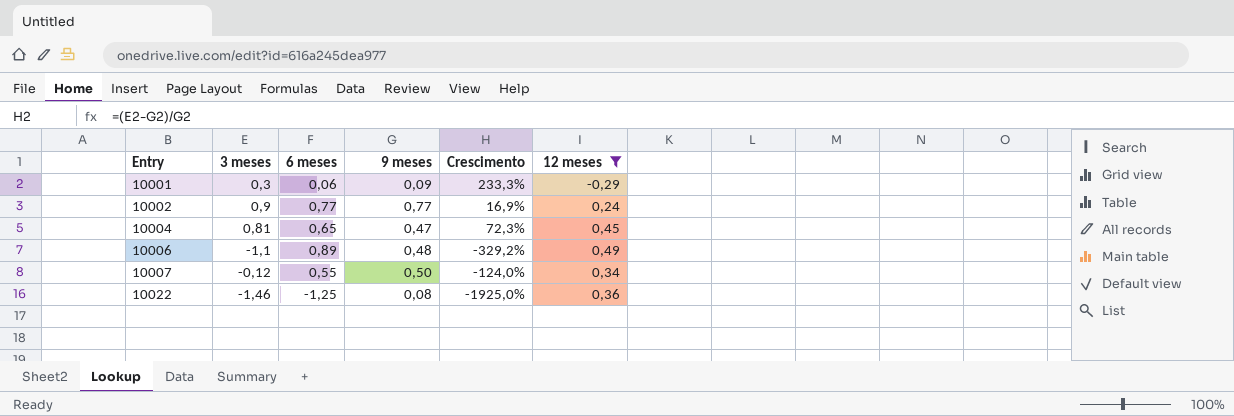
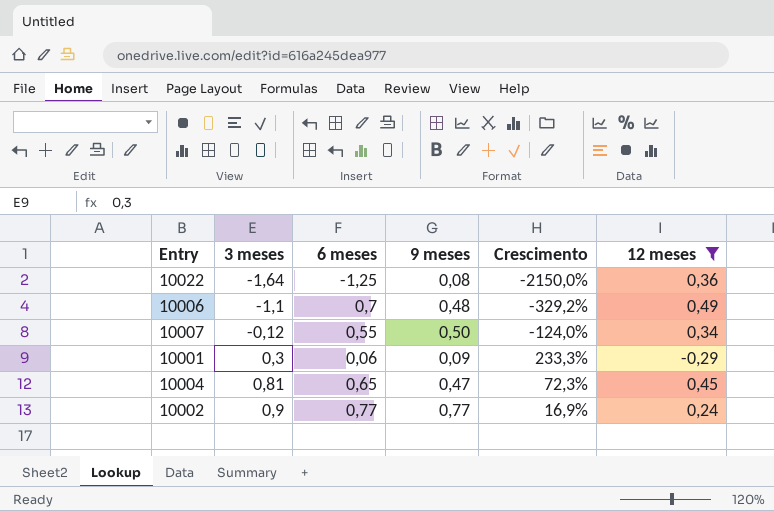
row order: Entry ascending -> 3 meses ascending
10022 | 3 meses: -1,46 -> -1,64
10022 | Crescimento: -1925,0% -> -2150,0%
10006 | 6 meses: 0,89 -> 0,7

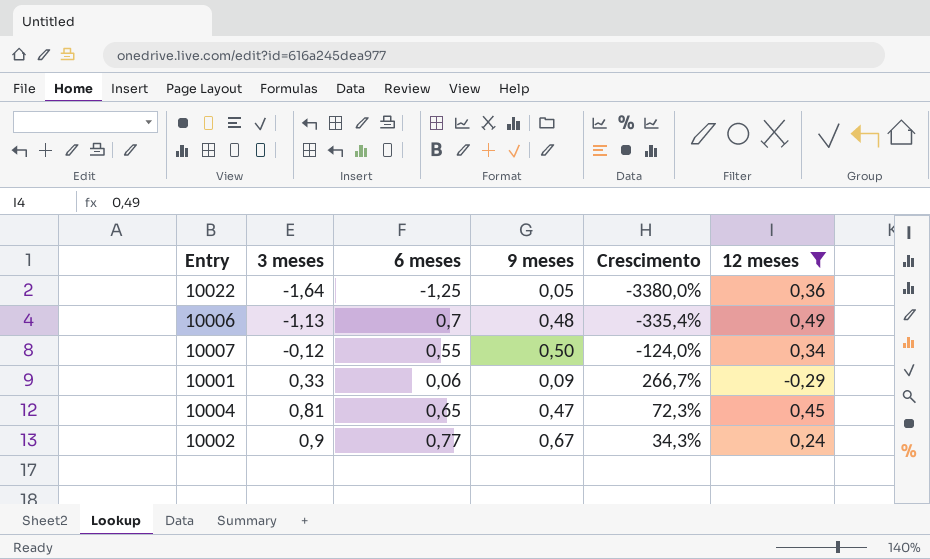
10022 | 9 meses: 0,08 -> 0,05
10022 | Crescimento: -2150,0% -> -3380,0%
10006 | 3 meses: -1,1 -> -1,13
10006 | Crescimento: -329,2% -> -335,4%
10001 | 3 meses: 0,3 -> 0,33
10001 | Crescimento: 233,3% -> 266,7%
10002 | 9 meses: 0,77 -> 0,67
10002 | Crescimento: 16,9% -> 34,3%

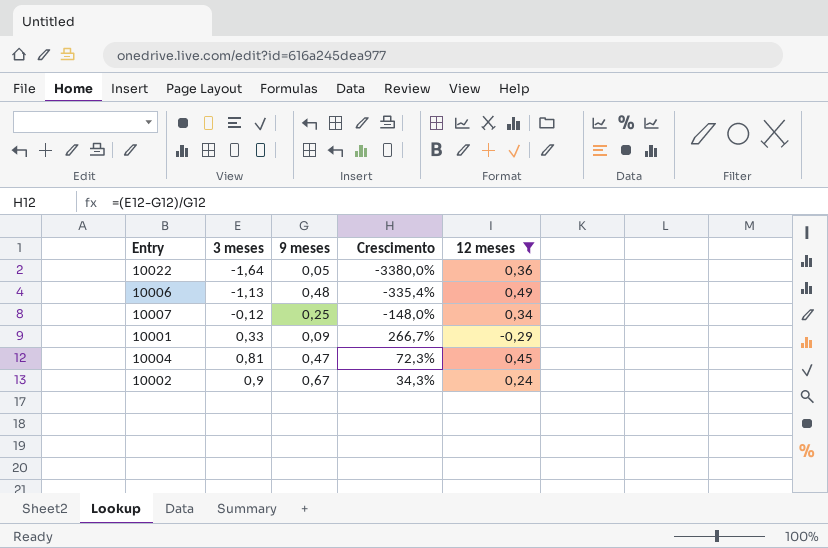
column 6 meses | position: 3 -> none
10007 | 9 meses: 0,50 -> 0,25
10007 | Crescimento: -124,0% -> -148,0%

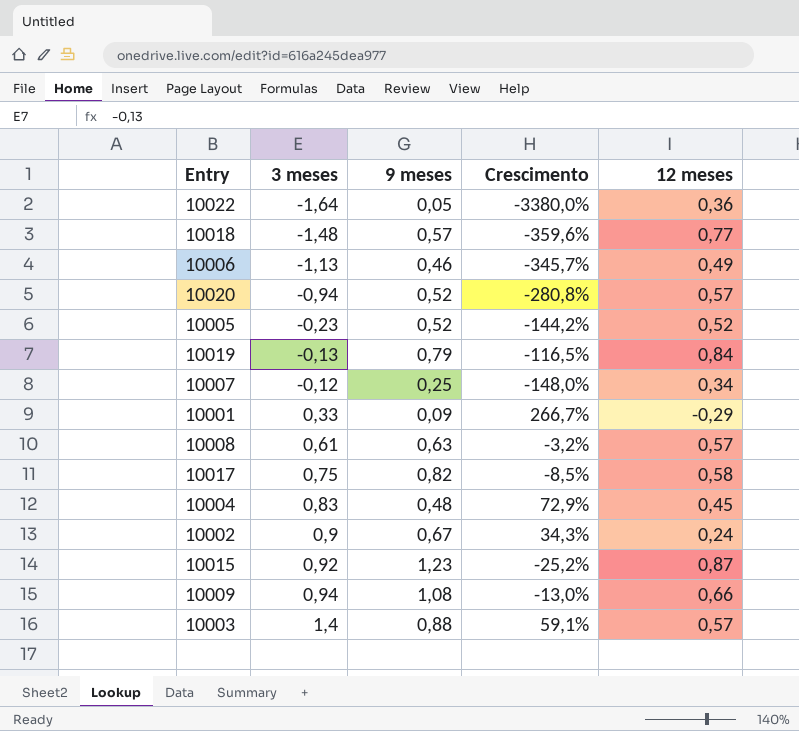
filter: 12 meses <= 0,49 -> none
10006 | 9 meses: 0,48 -> 0,46
10006 | Crescimento: -335,4% -> -345,7%
10004 | 3 meses: 0,81 -> 0,83
10004 | 9 meses: 0,47 -> 0,48
10004 | Crescimento: 72,3% -> 72,9%

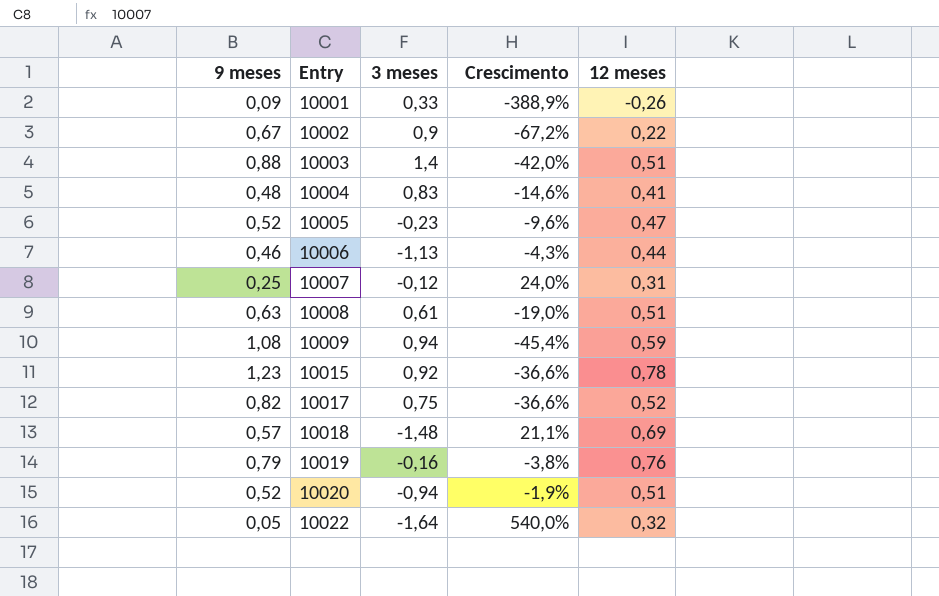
row order: 3 meses ascending -> Entry ascending
column 9 meses | position: 3 -> 1
column Crescimento | formula: ([3 meses] - [9 meses]) / [9 meses] -> ([12 meses] - [9 meses]) / [9 meses]
10001 | 12 meses: -0,29 -> -0,26
10002 | 12 meses: 0,24 -> 0,22
10003 | 12 meses: 0,57 -> 0,51
10004 | 12 meses: 0,45 -> 0,41
10005 | 12 meses: 0,52 -> 0,47
10006 | 12 meses: 0,49 -> 0,44
10007 | 12 meses: 0,34 -> 0,31
10008 | 12 meses: 0,57 -> 0,51
10009 | 12 meses: 0,66 -> 0,59
10015 | 12 meses: 0,87 -> 0,78
10017 | 12 meses: 0,58 -> 0,52
10018 | 12 meses: 0,77 -> 0,69
10019 | 3 meses: -0,13 -> -0,16
10019 | 12 meses: 0,84 -> 0,76
10020 | 12 meses: 0,57 -> 0,51
10022 | 12 meses: 0,36 -> 0,32

